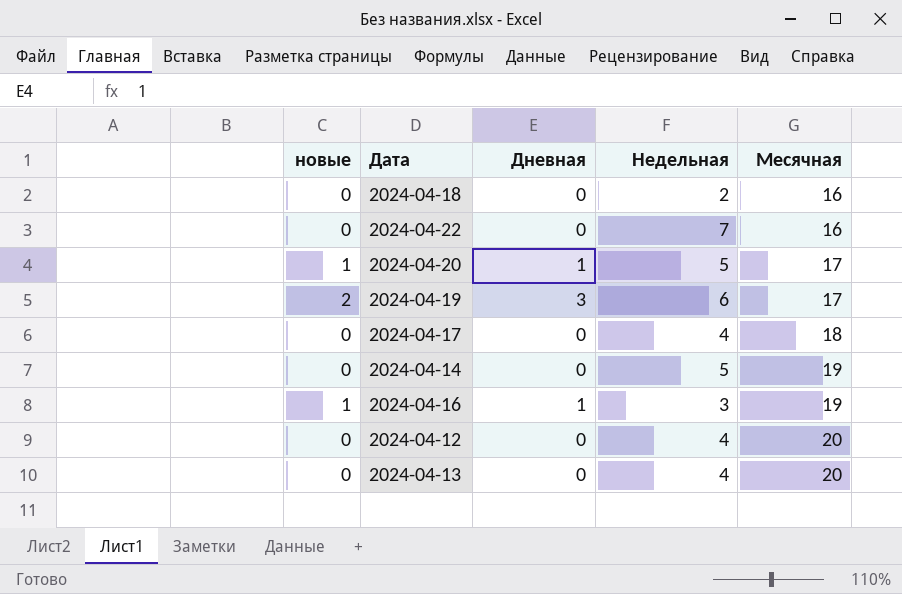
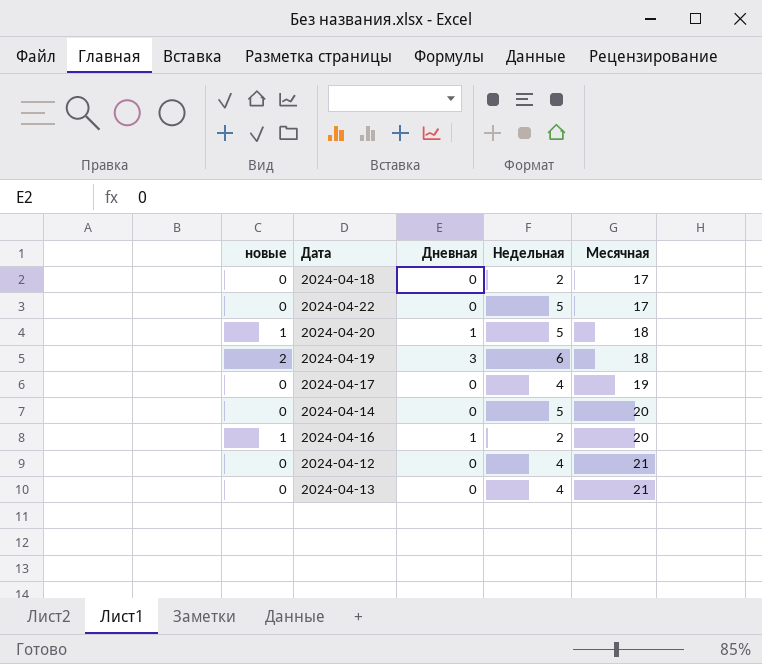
2024-04-18 | Месячная: 16 -> 17
2024-04-22 | Недельная: 7 -> 5
2024-04-22 | Месячная: 16 -> 17
2024-04-20 | Месячная: 17 -> 18
2024-04-19 | Месячная: 17 -> 18
2024-04-17 | Месячная: 18 -> 19
2024-04-14 | Месячная: 19 -> 20
2024-04-16 | Недельная: 3 -> 2
2024-04-16 | Месячная: 19 -> 20
2024-04-12 | Месячная: 20 -> 21
2024-04-13 | Месячная: 20 -> 21

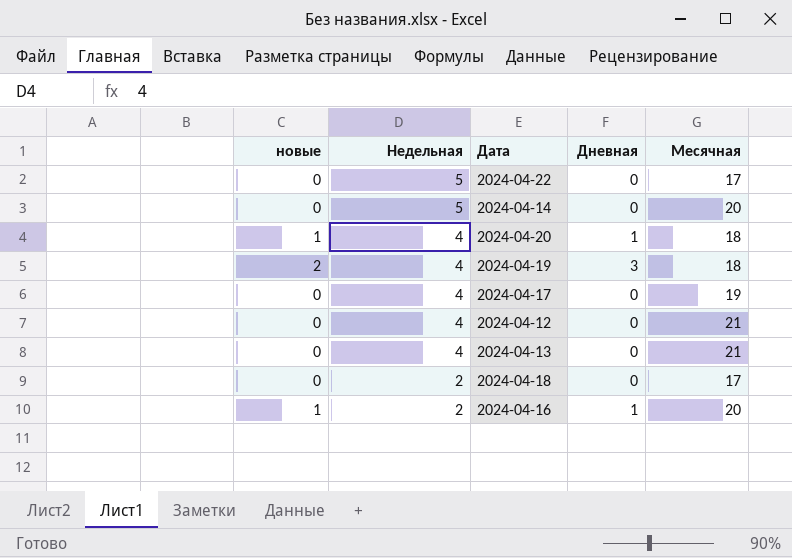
row order: Месячная ascending -> Недельная descending
column Недельная | position: 4 -> 2
2024-04-20 | Недельная: 5 -> 4
2024-04-19 | Недельная: 6 -> 4

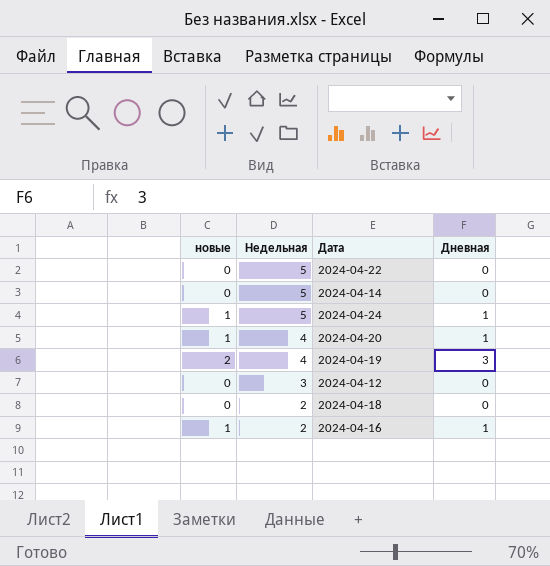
column Месячная | position: 5 -> none
row 2024-04-17: 0 | 4 | 0 | 19 -> none
row 2024-04-13: 0 | 4 | 0 | 21 -> none
row 2024-04-24: none -> 1 | 5 | 1
2024-04-12 | Недельная: 4 -> 3

